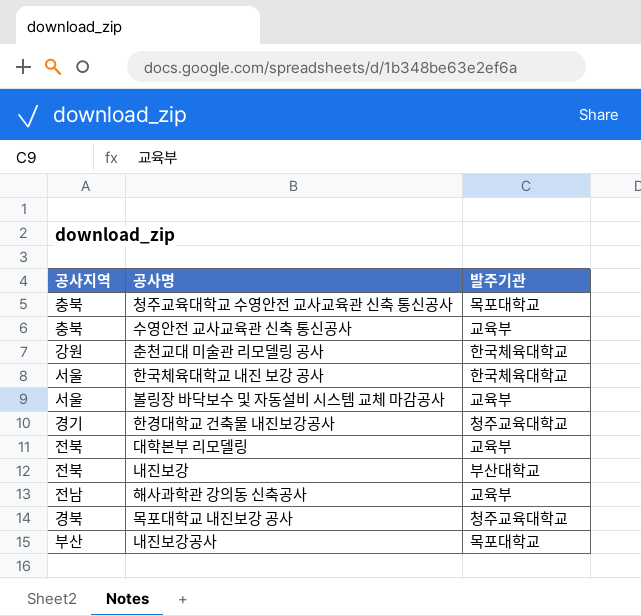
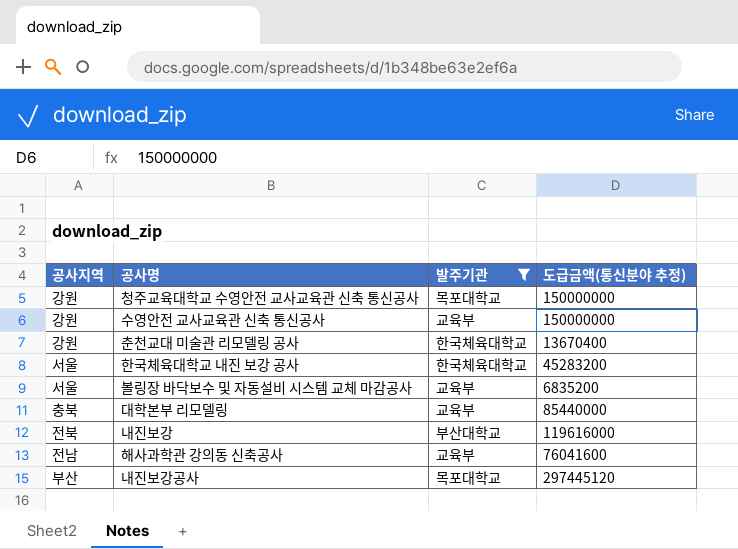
filter: none -> 발주기관 != 청주교육대학교
column 도급금액(통신분야 추정) | position: none -> 4
청주교육대학교 수영안전 교사교육관 신축 통신공사 | 공사지역: 충북 -> 강원
수영안전 교사교육관 신축 통신공사 | 공사지역: 충북 -> 강원
대학본부 리모델링 | 공사지역: 전북 -> 충북

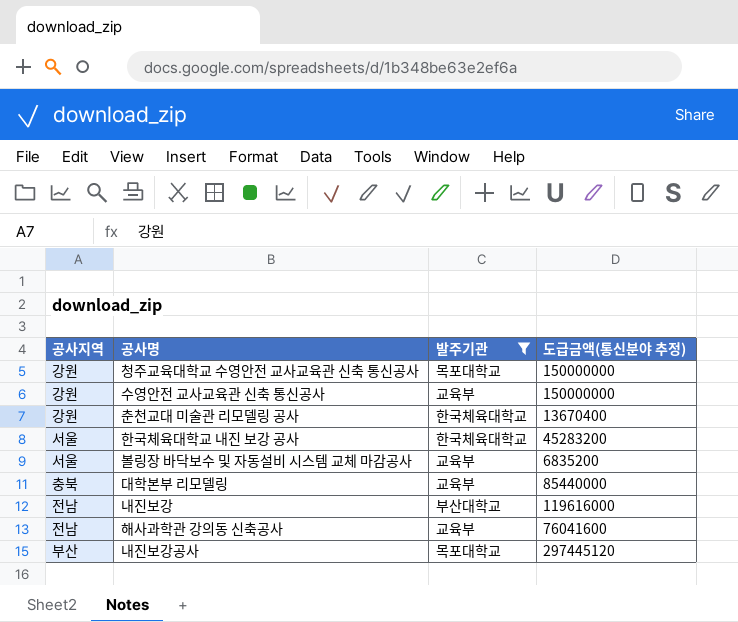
내진보강 | 공사지역: 전북 -> 전남

